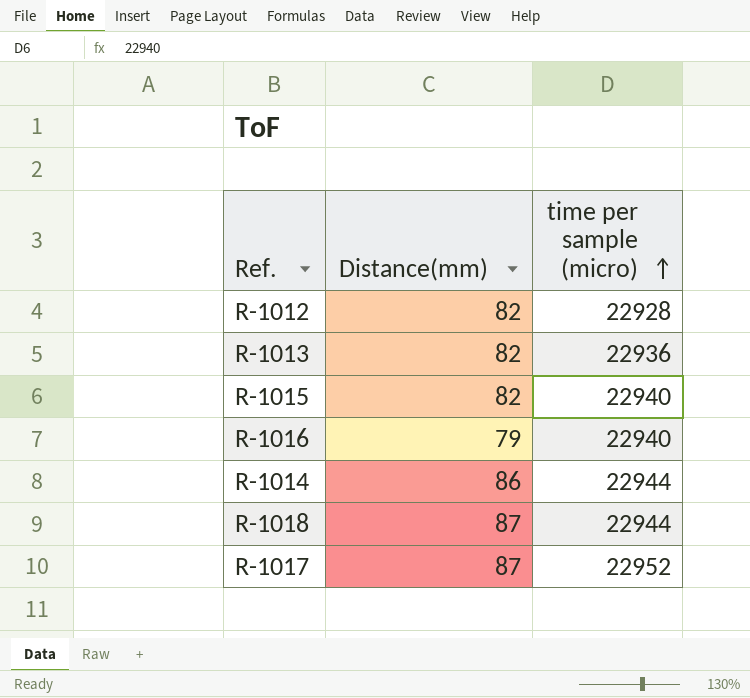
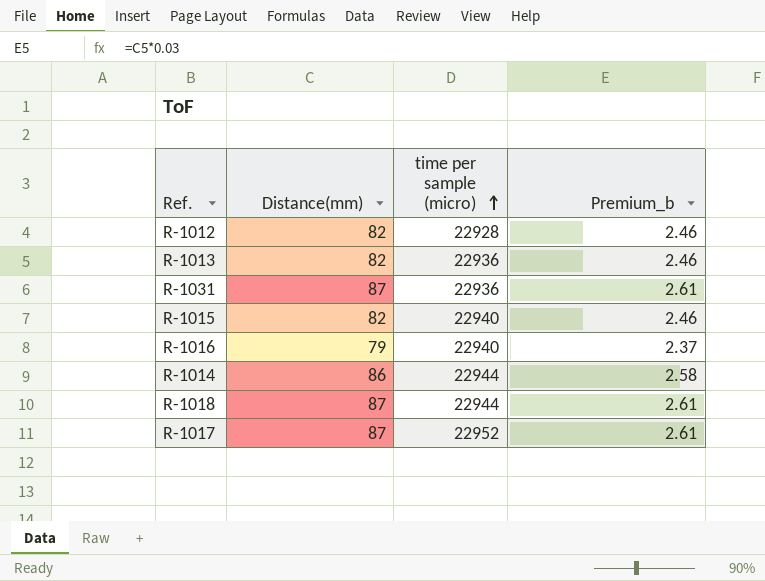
column Premium_b | formula: none -> [Distance(mm)] * 0.03
row R-1031: none -> 87 | 22936 | 2.61

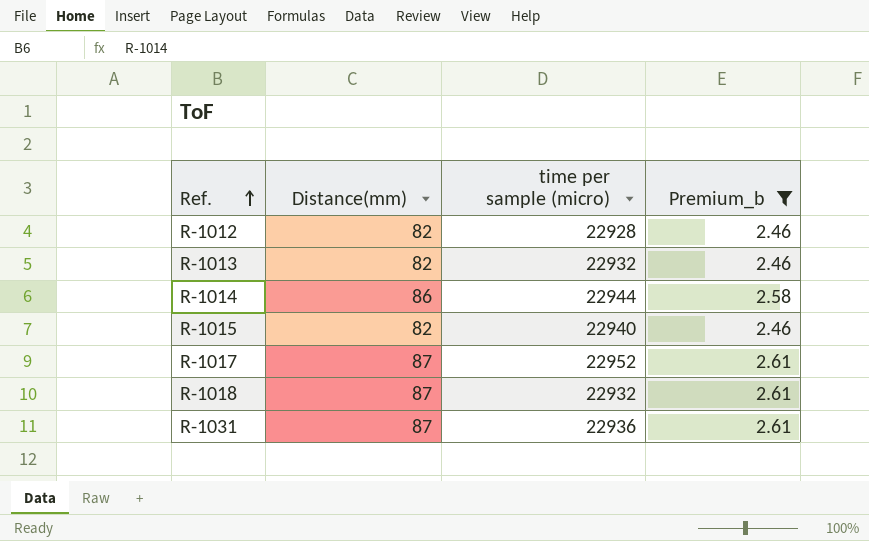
filter: none -> Premium_b != 2.37
row order: time per sample (micro) ascending -> Ref. ascending
R-1013 | time per sample (micro): 22936 -> 22932
R-1018 | time per sample (micro): 22944 -> 22932

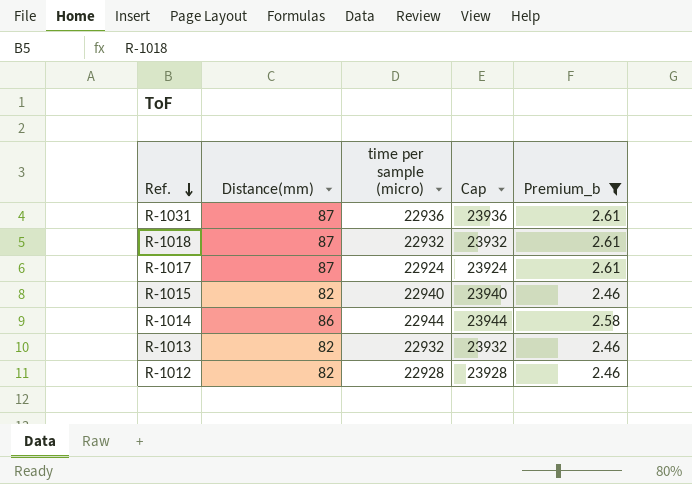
row order: Ref. ascending -> Ref. descending
column Cap | formula: none -> [time per sample (micro)] + 1000
R-1017 | time per sample (micro): 22952 -> 22924

